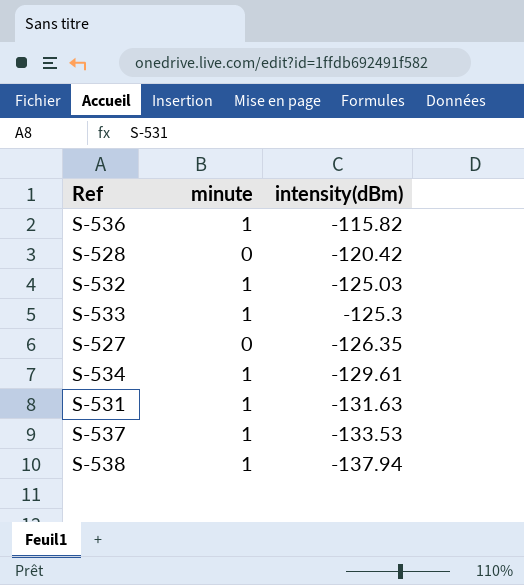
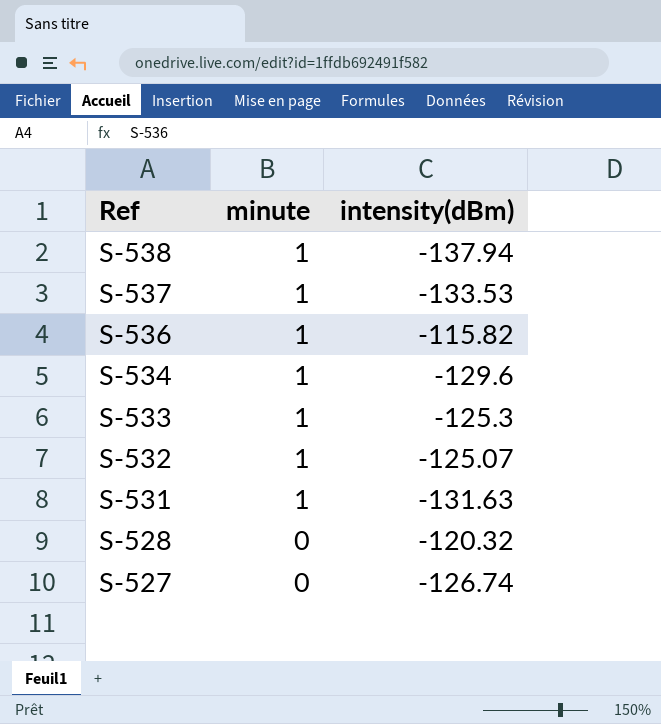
row order: intensity(dBm) descending -> Ref descending
S-534 | intensity(dBm): -129.61 -> -129.6
S-532 | intensity(dBm): -125.03 -> -125.07
S-528 | intensity(dBm): -120.42 -> -120.32
S-527 | intensity(dBm): -126.35 -> -126.74

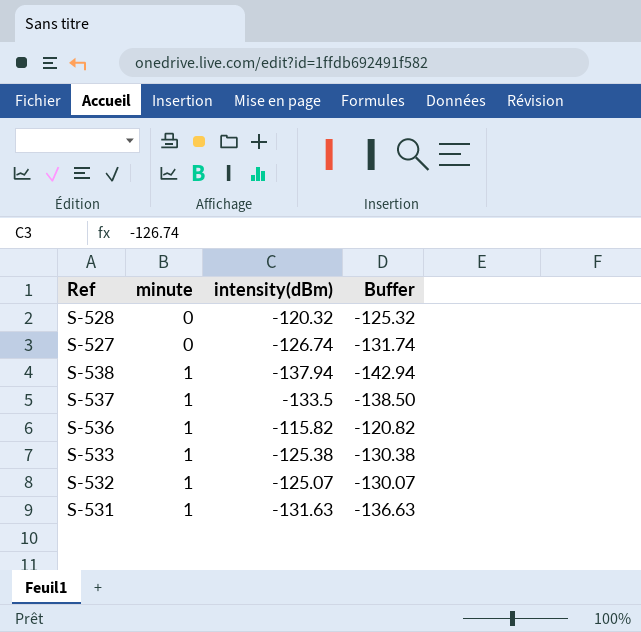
row order: Ref descending -> minute ascending
column Buffer | formula: none -> [intensity(dBm)] - 5
row S-534: 1 | -129.6 -> none
S-537 | intensity(dBm): -133.53 -> -133.5
S-533 | intensity(dBm): -125.3 -> -125.38

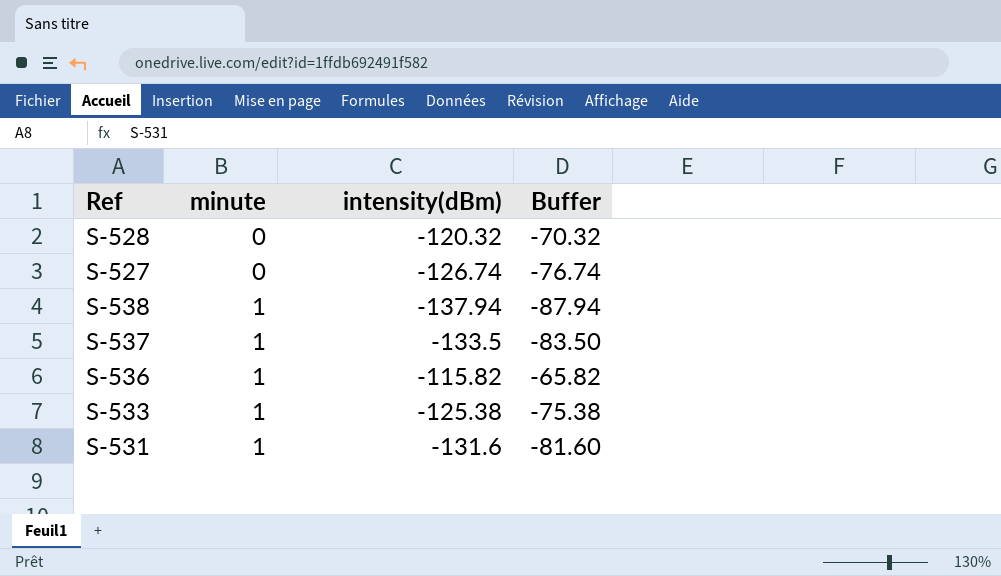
column Buffer | formula: [intensity(dBm)] - 5 -> [intensity(dBm)] + 50
row S-532: 1 | -125.07 | -130.07 -> none
S-531 | intensity(dBm): -131.63 -> -131.6

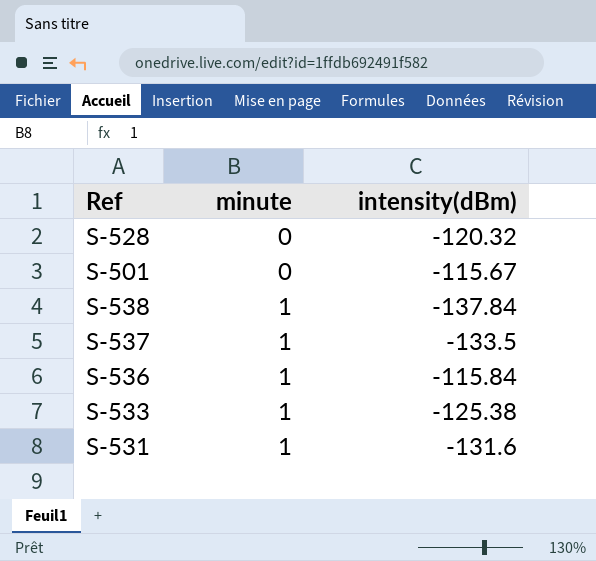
column Buffer | formula: [intensity(dBm)] + 50 -> none
row S-527: 0 | -126.74 | -76.74 -> none
row S-501: none -> 0 | -115.67
S-538 | intensity(dBm): -137.94 -> -137.84
S-536 | intensity(dBm): -115.82 -> -115.84

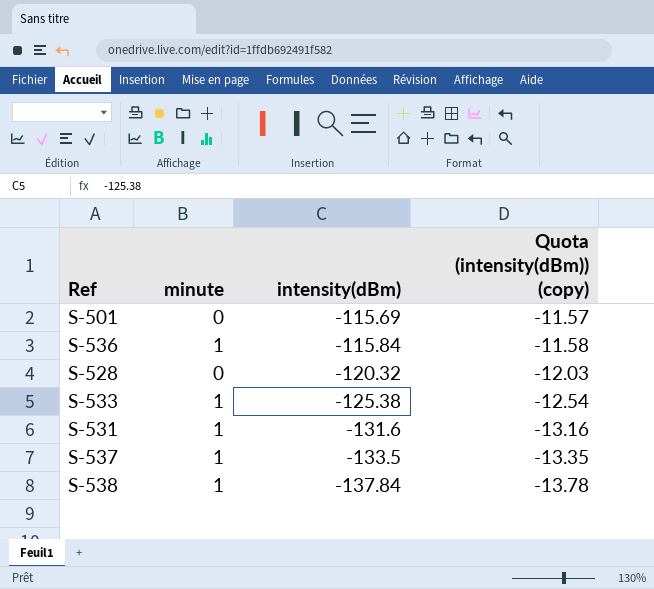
row order: minute ascending -> intensity(dBm) descending
column Quota (intensity(dBm)) (copy) | formula: none -> [intensity(dBm)] * 0.1
S-501 | intensity(dBm): -115.67 -> -115.69

